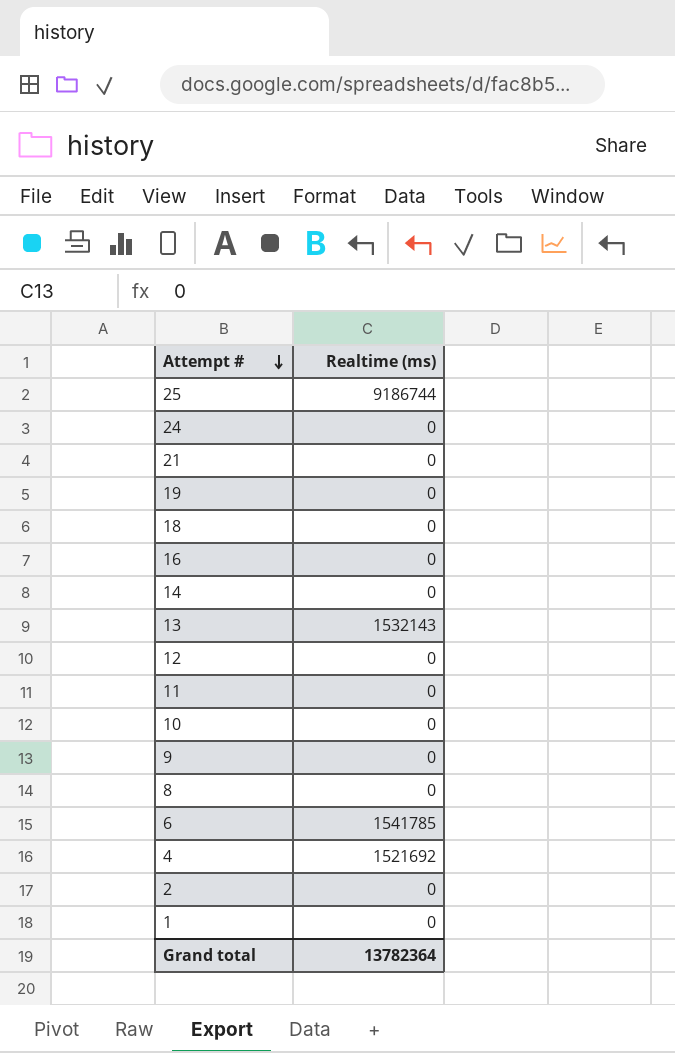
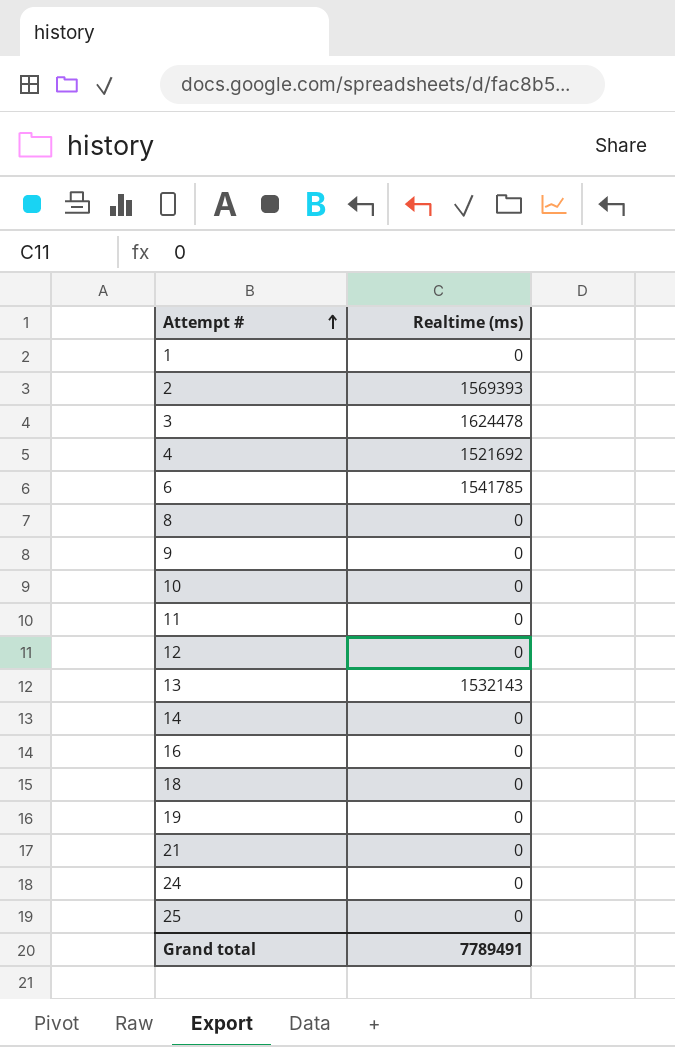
row order: Attempt # descending -> Attempt # ascending
2 | Realtime (ms): 0 -> 1569393
row 3: none -> 1624478
25 | Realtime (ms): 9186744 -> 0
Grand total | Realtime (ms): 13782364 -> 7789491

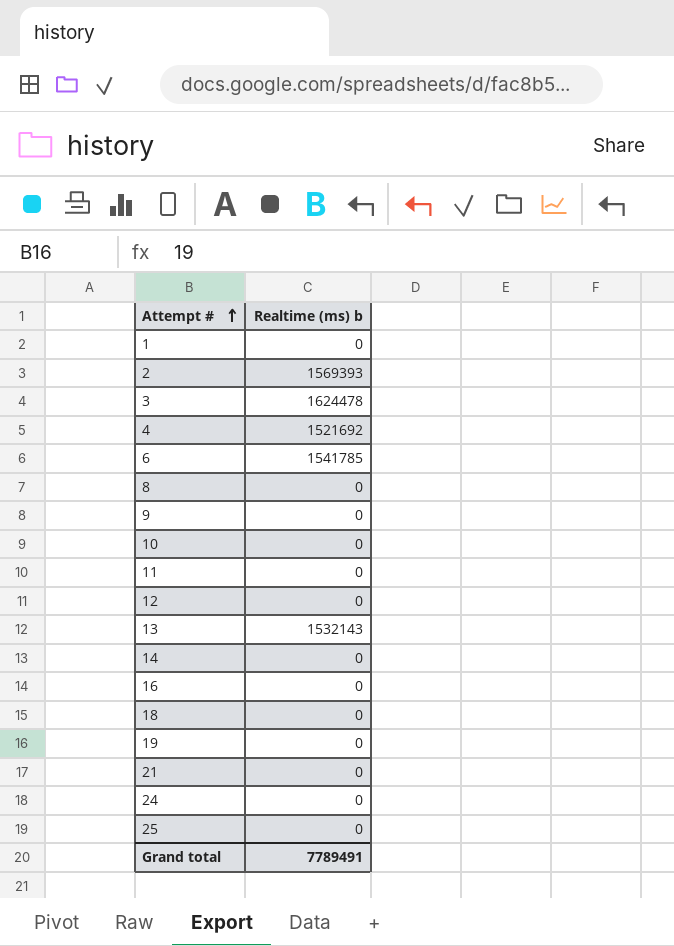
column name: Realtime (ms) -> Realtime (ms) b

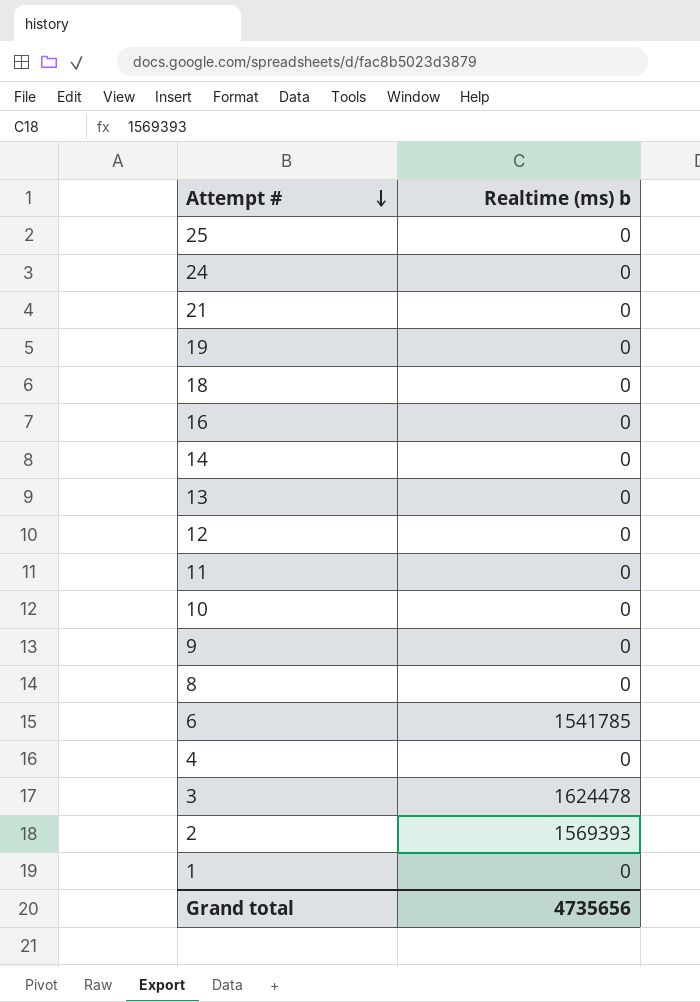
row order: Attempt # ascending -> Attempt # descending
13 | Realtime (ms) b: 1532143 -> 0
4 | Realtime (ms) b: 1521692 -> 0
Grand total | Realtime (ms) b: 7789491 -> 4735656

